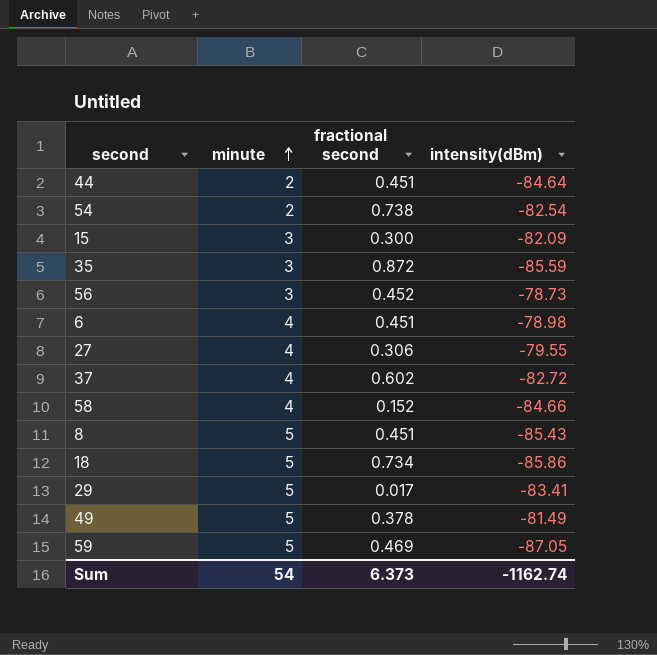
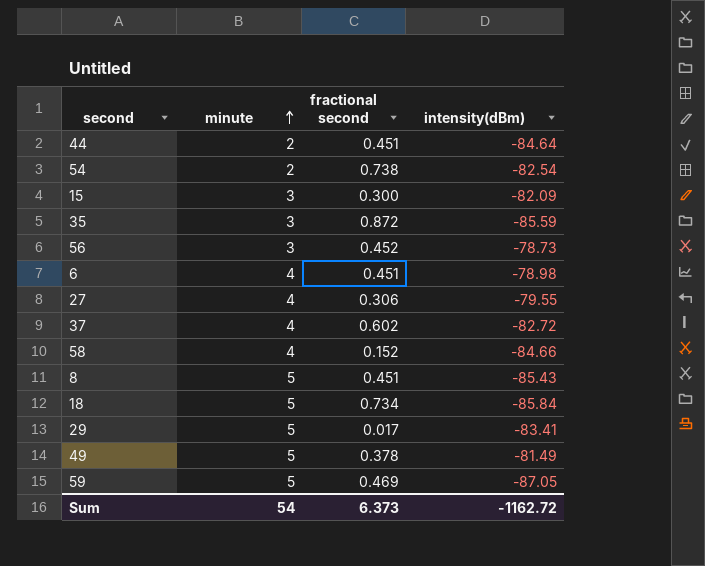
18 | intensity(dBm): -85.86 -> -85.84
Sum | intensity(dBm): -1162.74 -> -1162.72

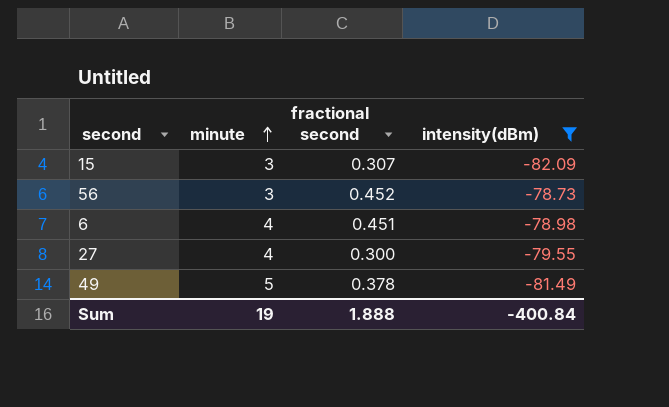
filter: none -> intensity(dBm) >= -82.09
15 | fractional second: 0.300 -> 0.307
27 | fractional second: 0.306 -> 0.300
Sum | minute: 54 -> 19
Sum | fractional second: 6.373 -> 1.888
Sum | intensity(dBm): -1162.72 -> -400.84

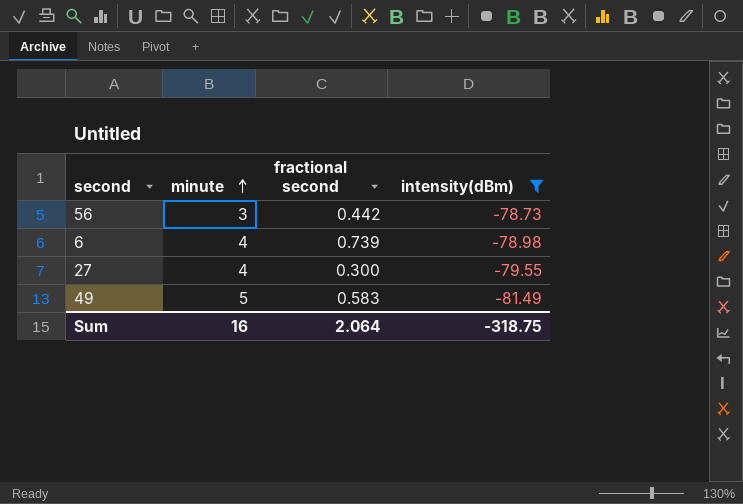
row 15: 3 | 0.307 | -82.09 -> none
56 | fractional second: 0.452 -> 0.442
6 | fractional second: 0.451 -> 0.739
49 | fractional second: 0.378 -> 0.583
Sum | minute: 19 -> 16
Sum | fractional second: 1.888 -> 2.064
Sum | intensity(dBm): -400.84 -> -318.75

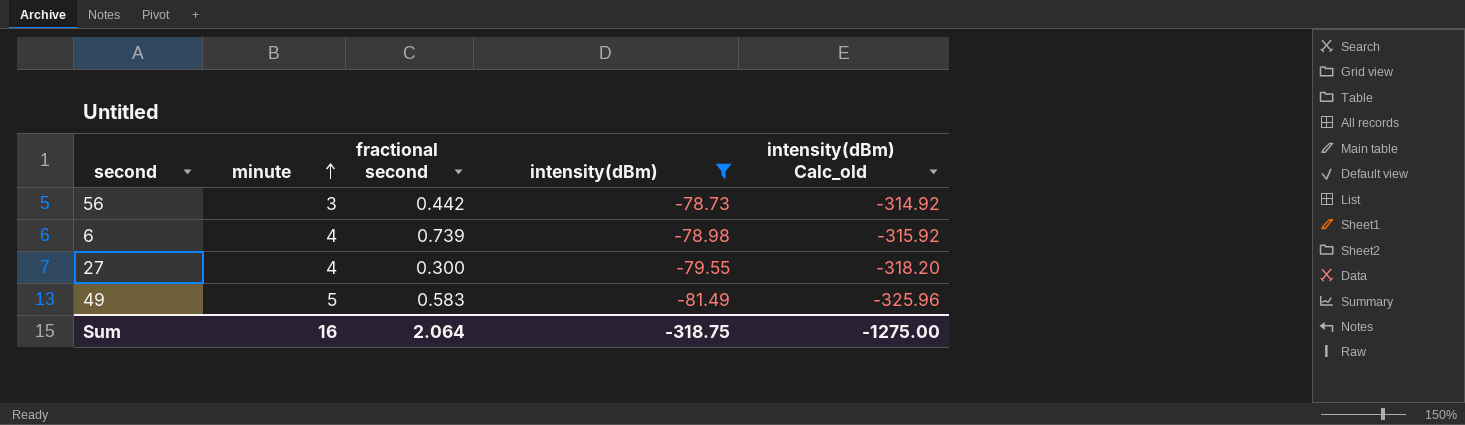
column intensity(dBm) Calc_old | formula: none -> [intensity(dBm)] * 4

